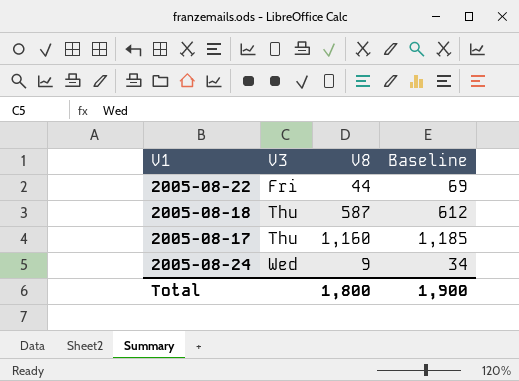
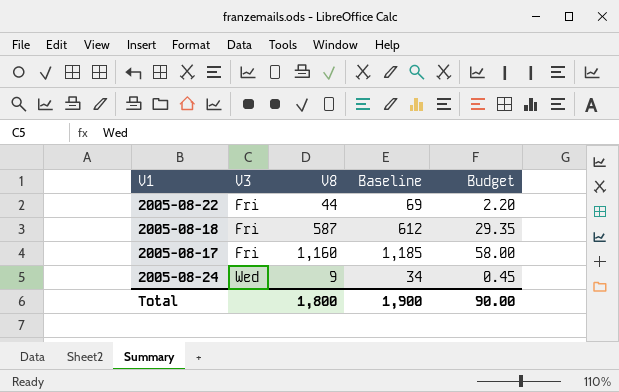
column Budget | formula: none -> [V8] * 0.05
2005-08-18 | V3: Thu -> Fri
2005-08-17 | V3: Thu -> Fri

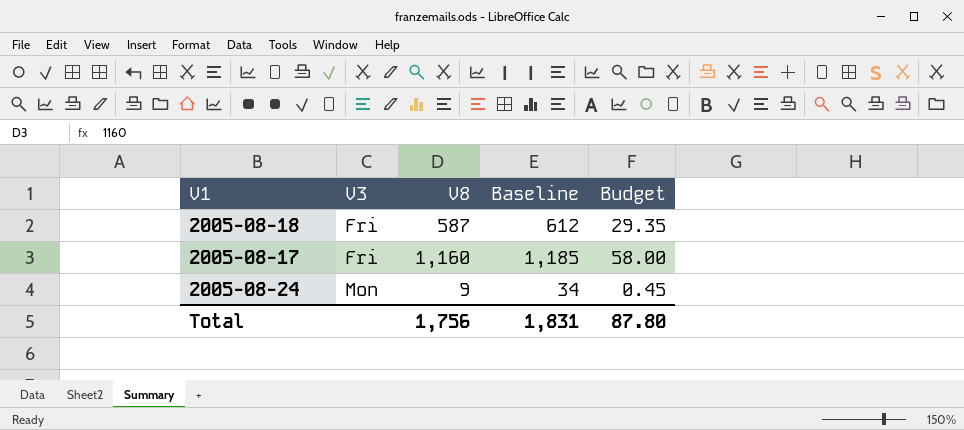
row 2005-08-22: Fri | 44 | 69 | 2.20 -> none
2005-08-24 | V3: Wed -> Mon
Total | V8: 1,800 -> 1,756
Total | Baseline: 1,900 -> 1,831
Total | Budget: 90.00 -> 87.80

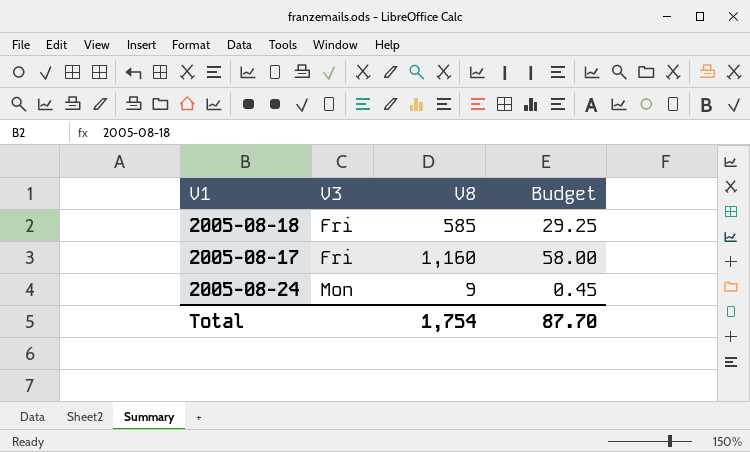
column Baseline | formula: [V8] + 25 -> none
2005-08-18 | V8: 587 -> 585
2005-08-18 | Budget: 29.35 -> 29.25
Total | V8: 1,756 -> 1,754
Total | Budget: 87.80 -> 87.70

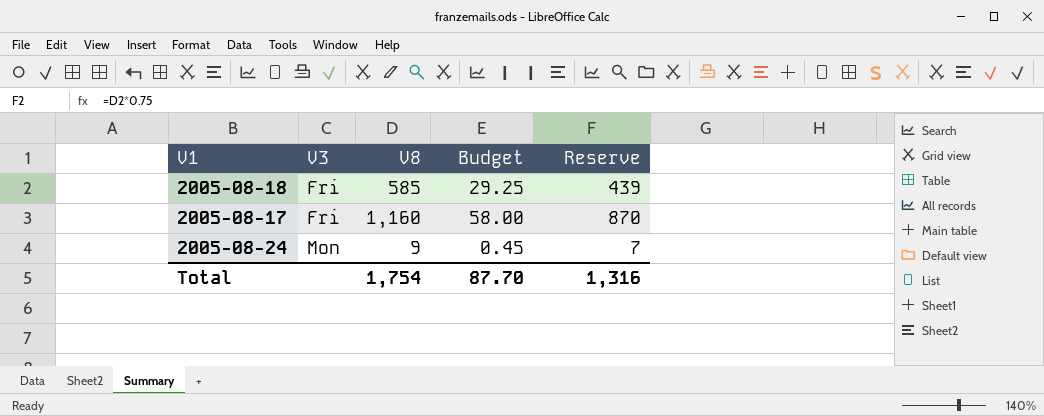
column Reserve | formula: none -> [V8] * 0.75

